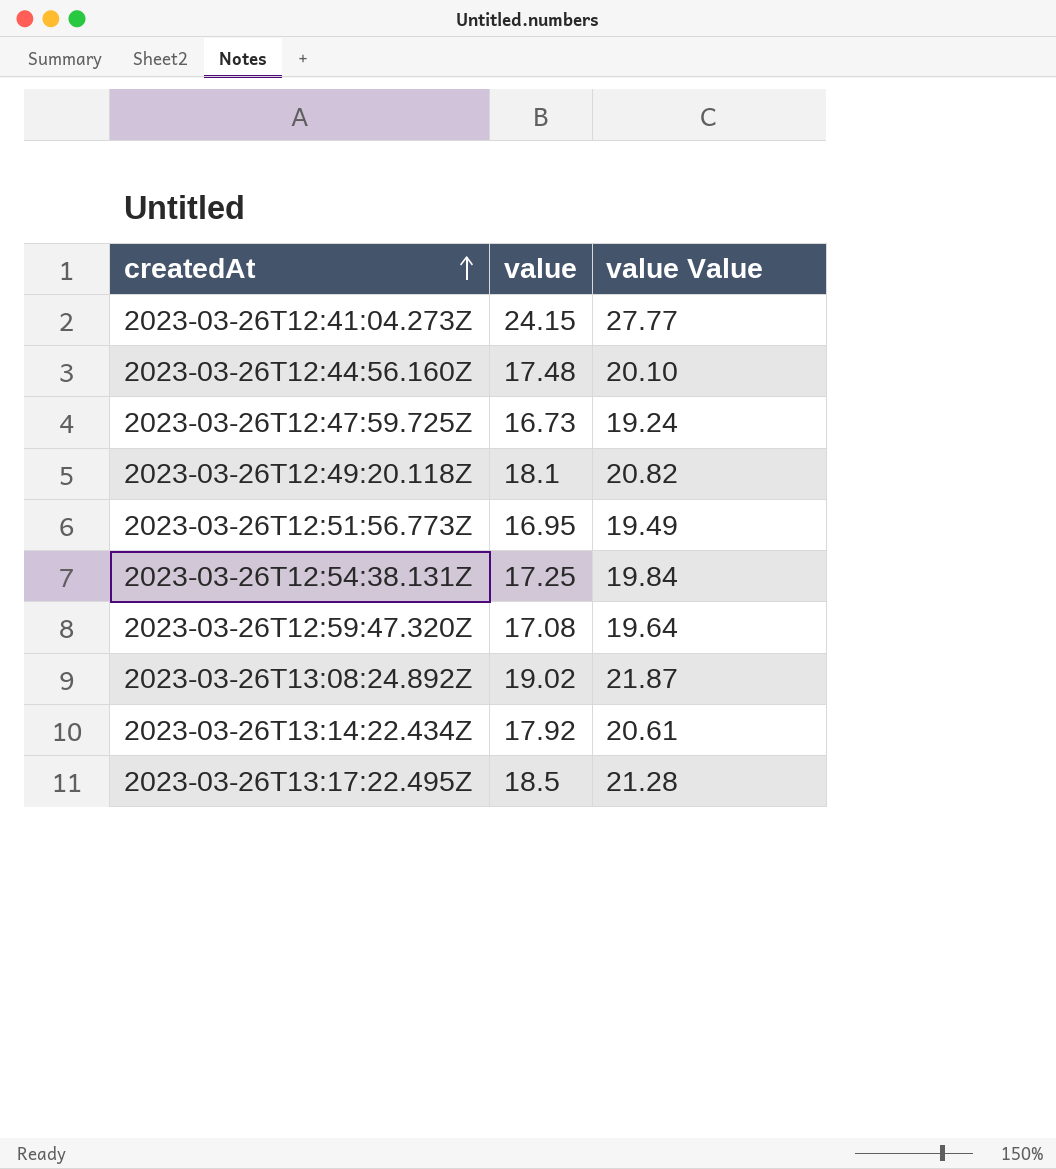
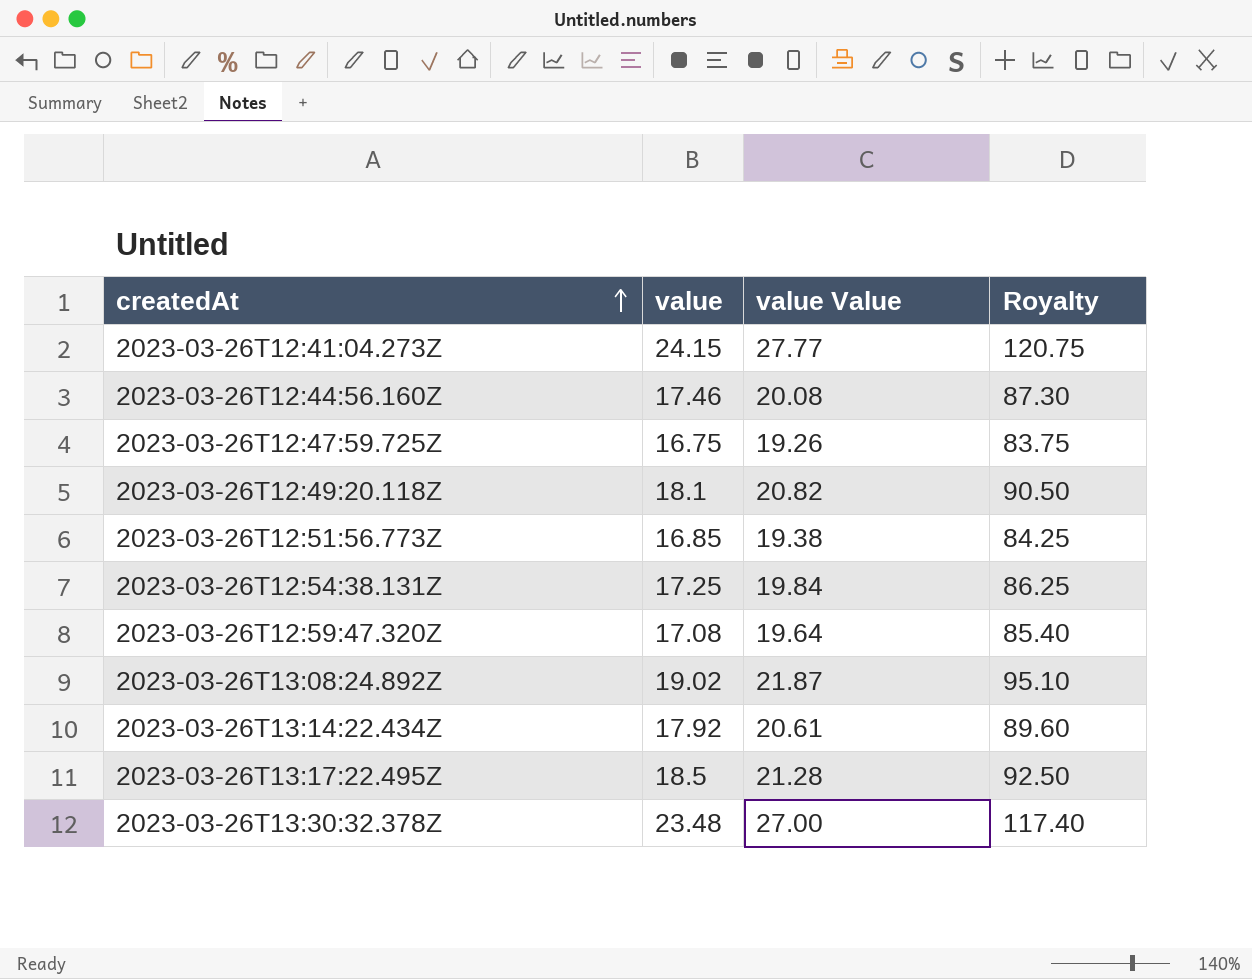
column Royalty | formula: none -> [value] * 5
2023-03-26T12:44:56.160Z | value: 17.48 -> 17.46
2023-03-26T12:44:56.160Z | value Value: 20.10 -> 20.08
2023-03-26T12:47:59.725Z | value: 16.73 -> 16.75
2023-03-26T12:47:59.725Z | value Value: 19.24 -> 19.26
2023-03-26T12:51:56.773Z | value: 16.95 -> 16.85
2023-03-26T12:51:56.773Z | value Value: 19.49 -> 19.38
row 2023-03-26T13:30:32.378Z: none -> 23.48 | 27.00 | 117.40

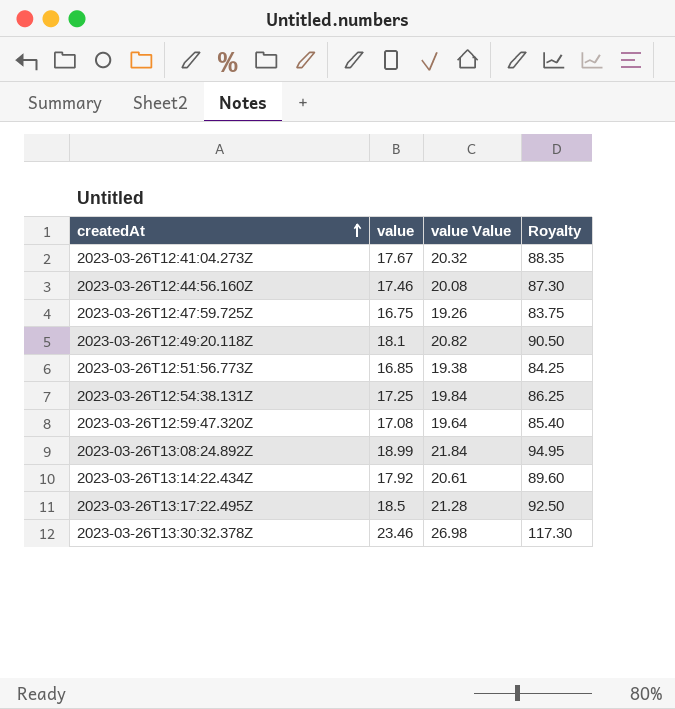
2023-03-26T12:41:04.273Z | value: 24.15 -> 17.67
2023-03-26T12:41:04.273Z | value Value: 27.77 -> 20.32
2023-03-26T12:41:04.273Z | Royalty: 120.75 -> 88.35
2023-03-26T13:08:24.892Z | value: 19.02 -> 18.99
2023-03-26T13:08:24.892Z | value Value: 21.87 -> 21.84
2023-03-26T13:08:24.892Z | Royalty: 95.10 -> 94.95
2023-03-26T13:30:32.378Z | value: 23.48 -> 23.46
2023-03-26T13:30:32.378Z | value Value: 27.00 -> 26.98
2023-03-26T13:30:32.378Z | Royalty: 117.40 -> 117.30

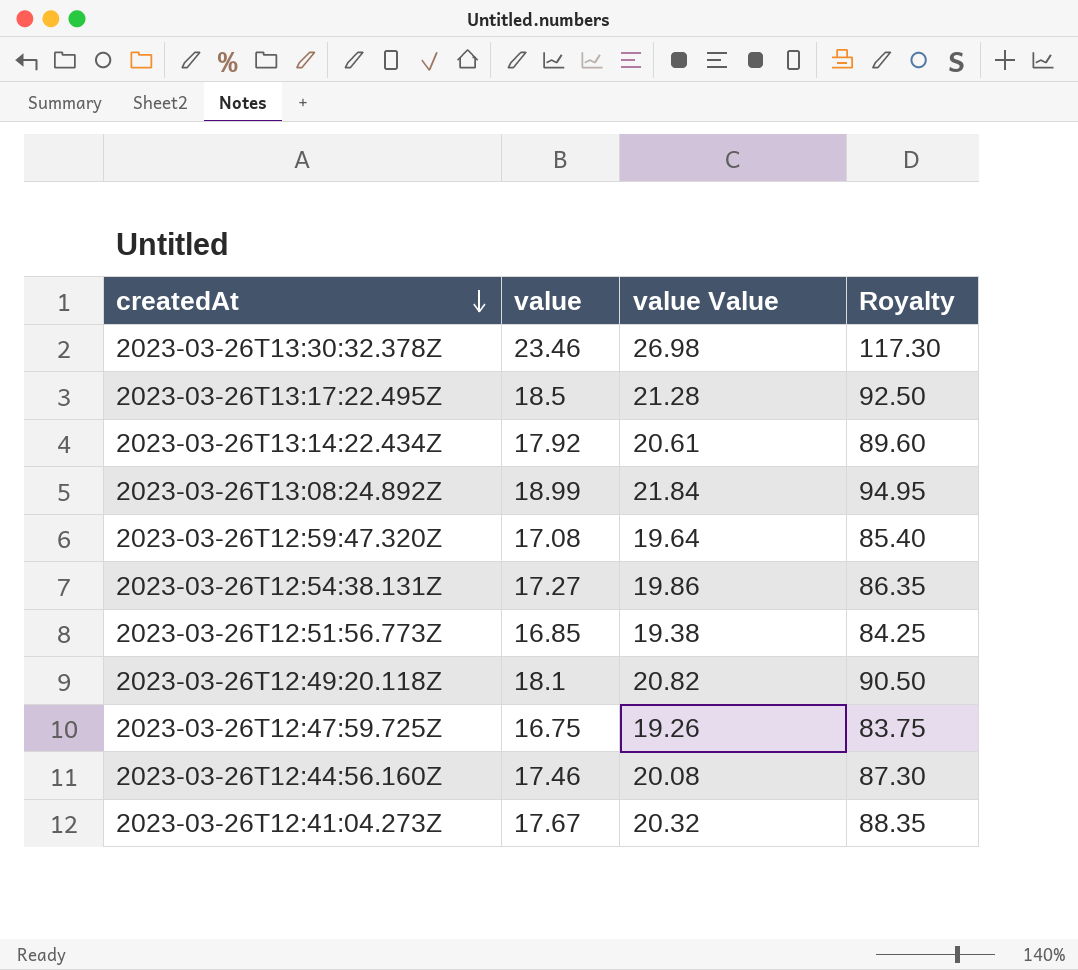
row order: createdAt ascending -> createdAt descending
2023-03-26T12:54:38.131Z | value: 17.25 -> 17.27
2023-03-26T12:54:38.131Z | value Value: 19.84 -> 19.86
2023-03-26T12:54:38.131Z | Royalty: 86.25 -> 86.35

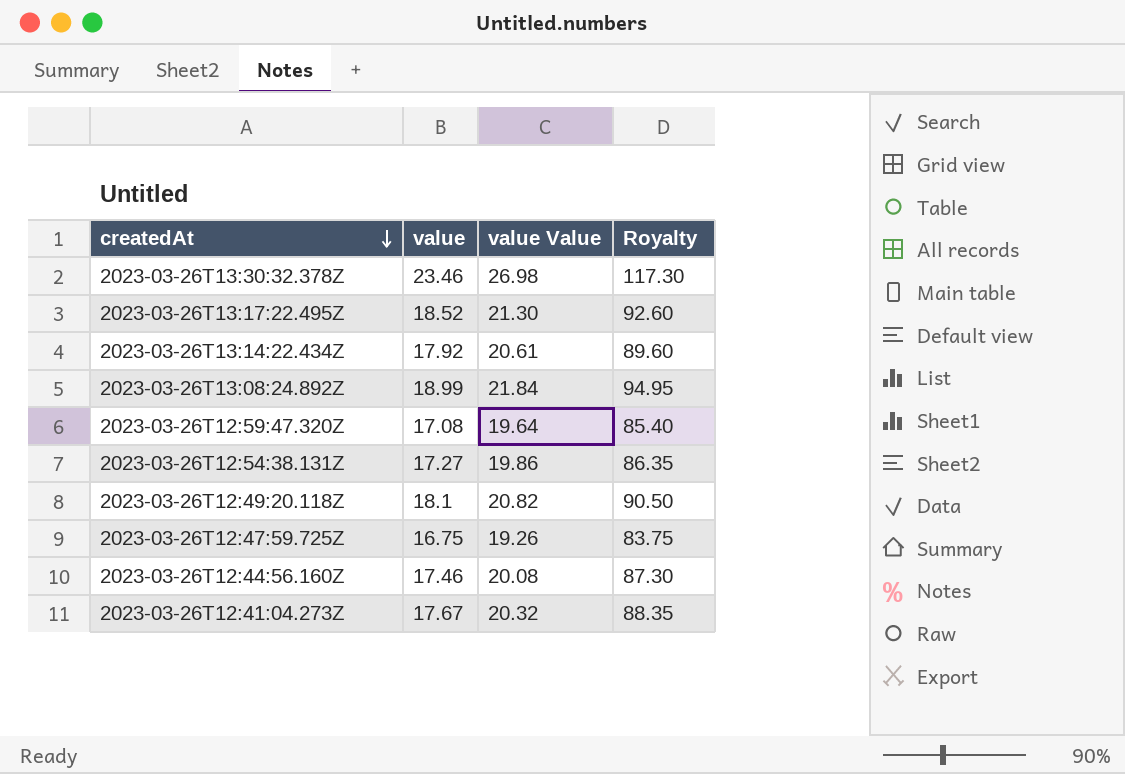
row 2023-03-26T12:51:56.773Z: 16.85 | 19.38 | 84.25 -> none
2023-03-26T13:17:22.495Z | value: 18.5 -> 18.52
2023-03-26T13:17:22.495Z | value Value: 21.28 -> 21.30
2023-03-26T13:17:22.495Z | Royalty: 92.50 -> 92.60

